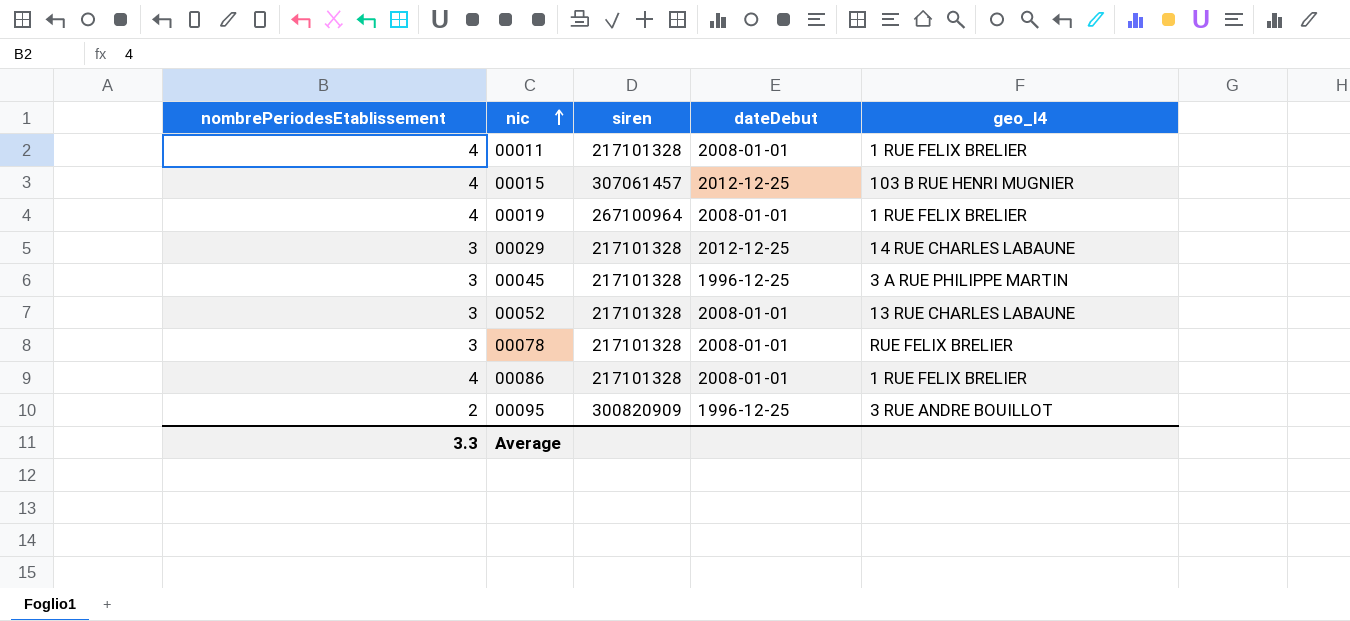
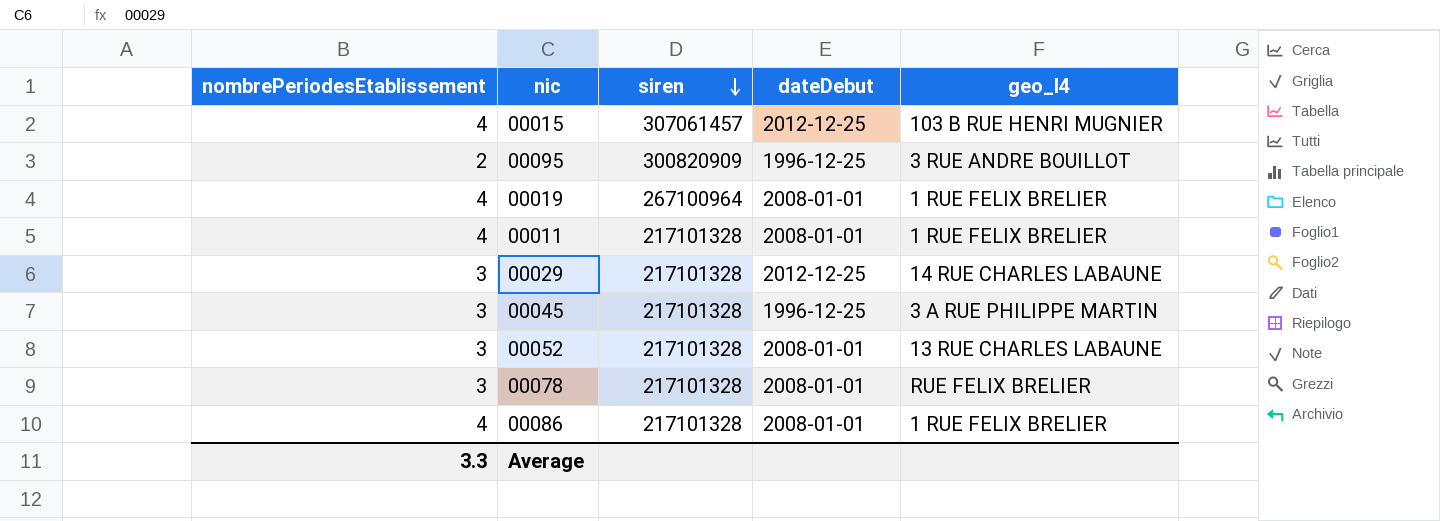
row order: nic ascending -> siren descending

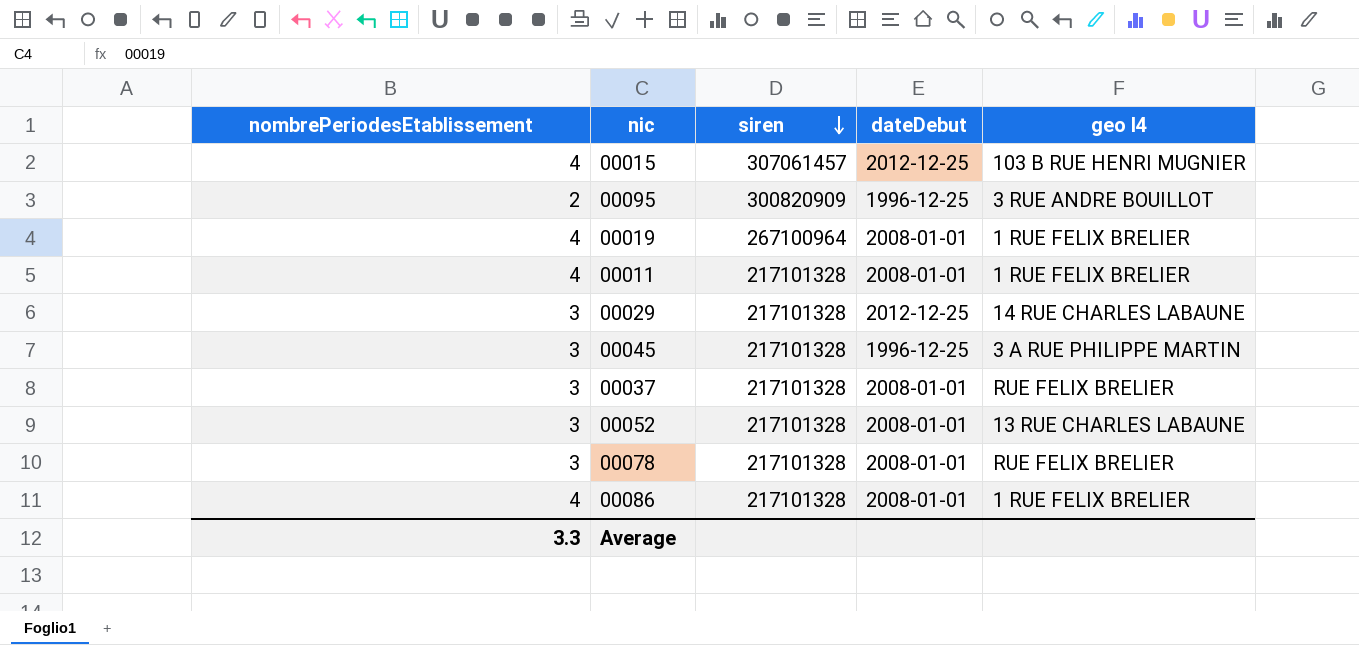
column name: geo_l4 -> geo l4
row 00037: none -> 3 | 217101328 | 2008-01-01 | RUE FELIX BRELIER

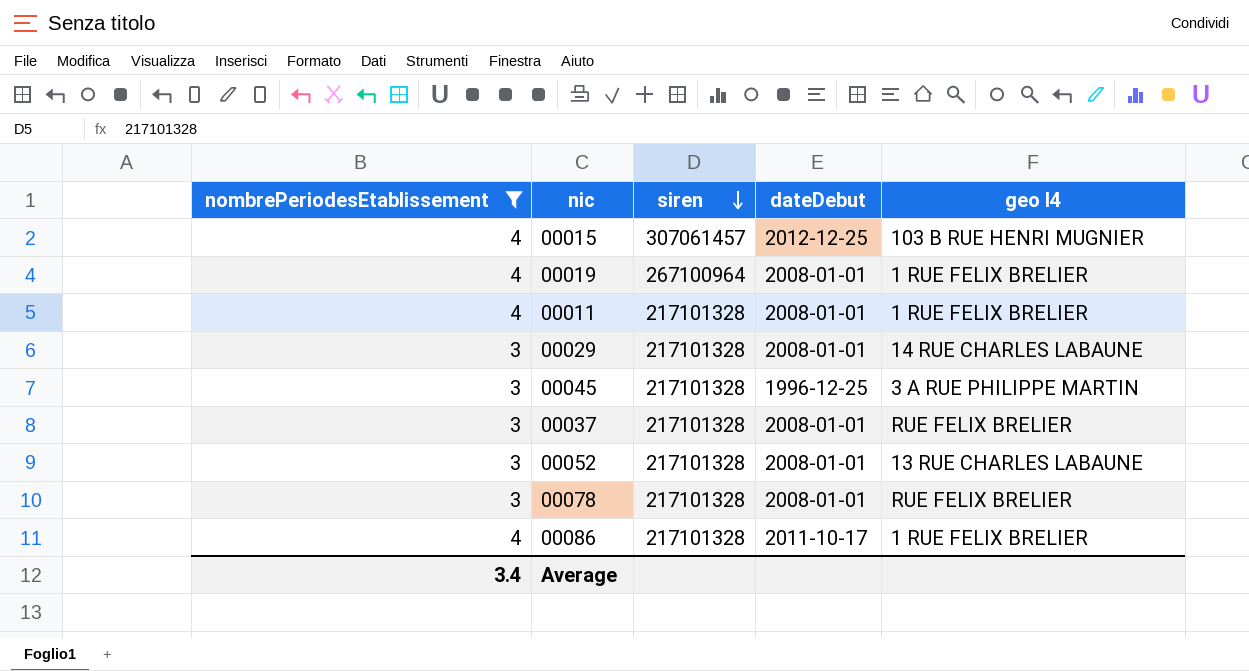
filter: none -> nombrePeriodesEtablissement != 2
00029 | dateDebut: 2012-12-25 -> 2008-01-01
00086 | dateDebut: 2008-01-01 -> 2011-10-17
Average | nombrePeriodesEtablissement: 3.3 -> 3.4

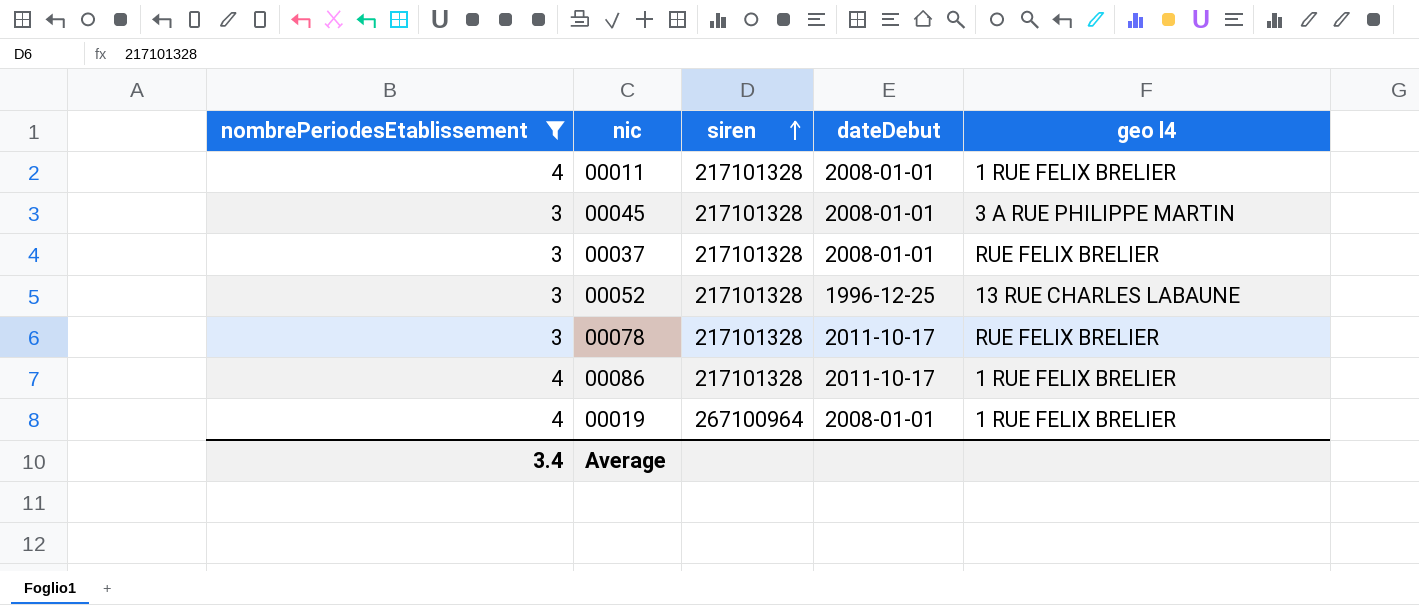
row order: siren descending -> siren ascending
row 00015: 4 | 307061457 | 2012-12-25 | 103 B RUE HENRI MUGNIER -> none
row 00029: 3 | 217101328 | 2008-01-01 | 14 RUE CHARLES LABAUNE -> none
00045 | dateDebut: 1996-12-25 -> 2008-01-01
00052 | dateDebut: 2008-01-01 -> 1996-12-25
00078 | dateDebut: 2008-01-01 -> 2011-10-17

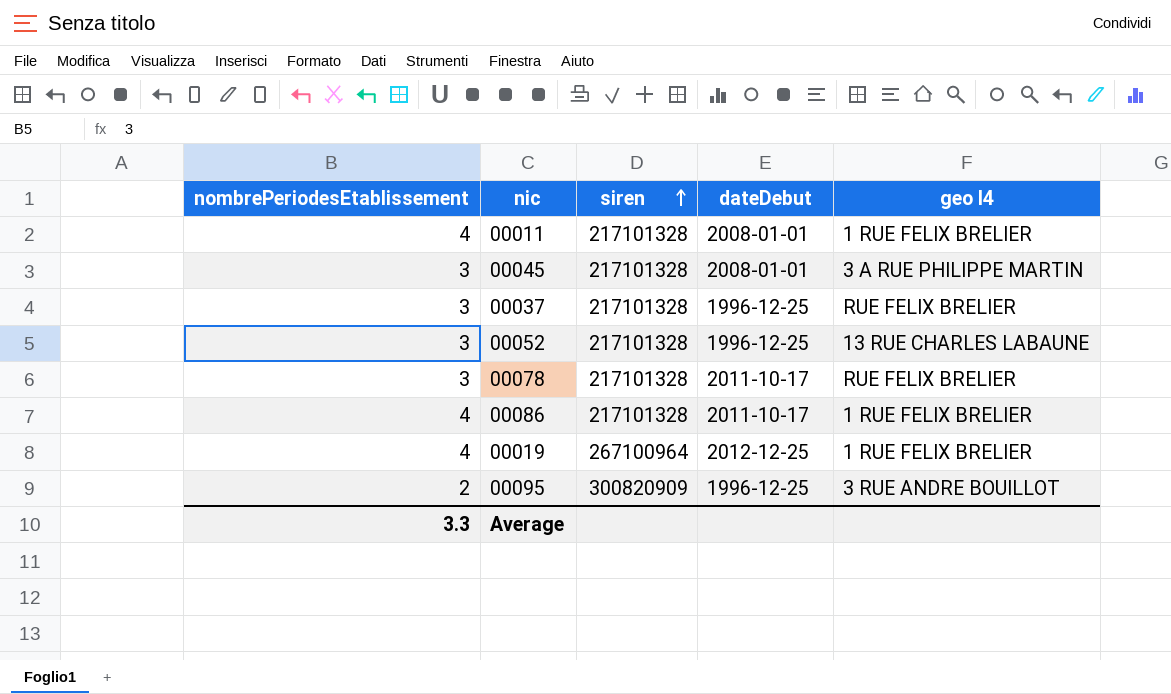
filter: nombrePeriodesEtablissement != 2 -> none
00037 | dateDebut: 2008-01-01 -> 1996-12-25
00019 | dateDebut: 2008-01-01 -> 2012-12-25
Average | nombrePeriodesEtablissement: 3.4 -> 3.3

